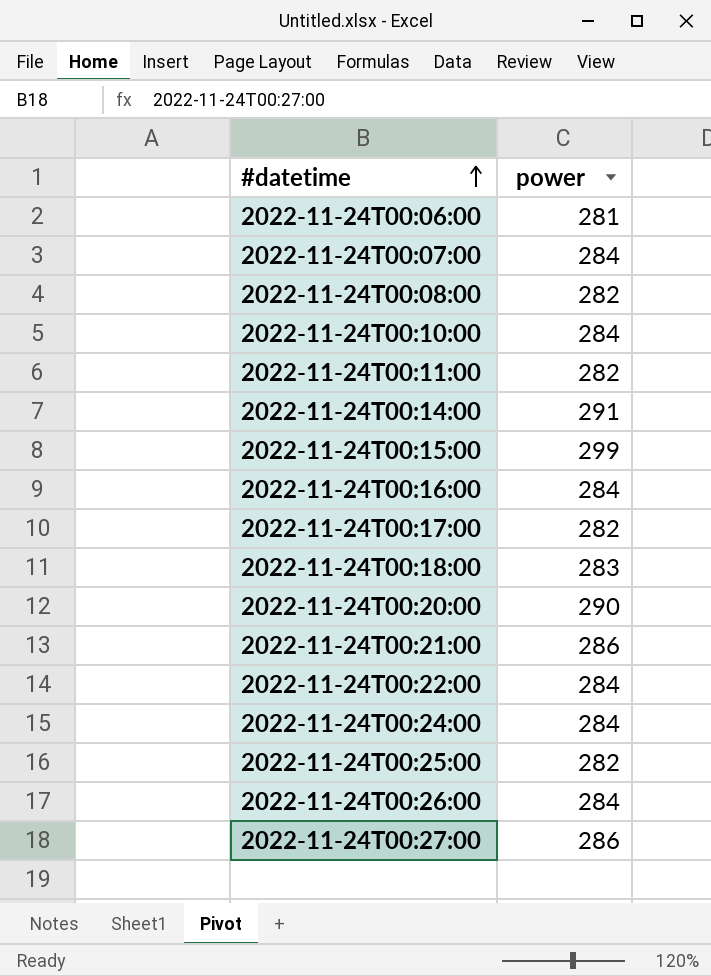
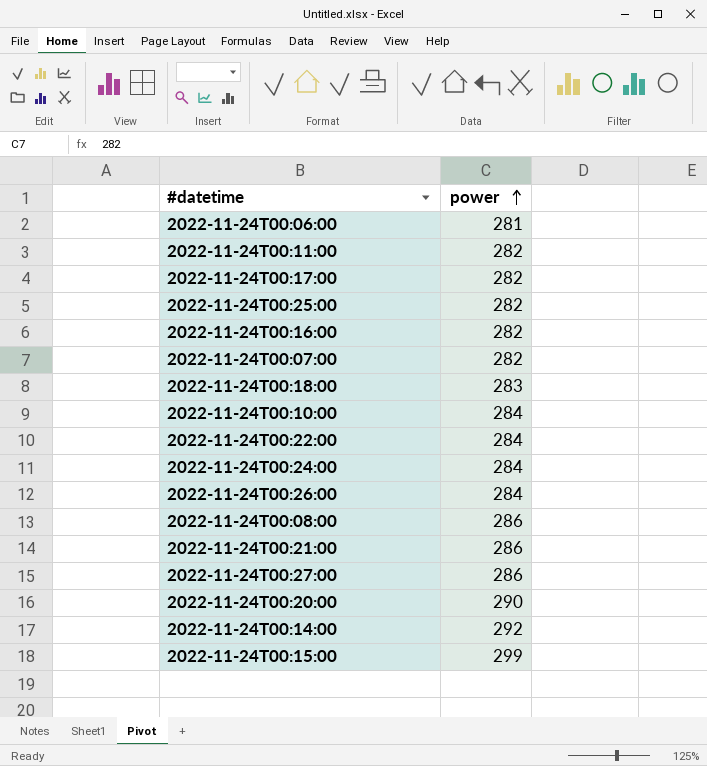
row order: #datetime ascending -> power ascending
2022-11-24T00:16:00 | power: 284 -> 282
2022-11-24T00:07:00 | power: 284 -> 282
2022-11-24T00:08:00 | power: 282 -> 286
2022-11-24T00:14:00 | power: 291 -> 292

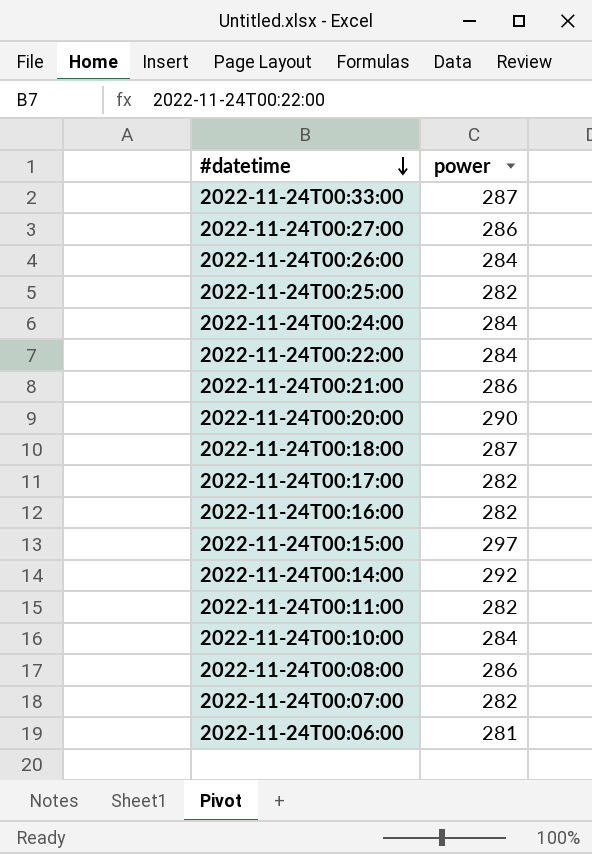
row order: power ascending -> #datetime descending
row 2022-11-24T00:33:00: none -> 287
2022-11-24T00:18:00 | power: 283 -> 287
2022-11-24T00:15:00 | power: 299 -> 297

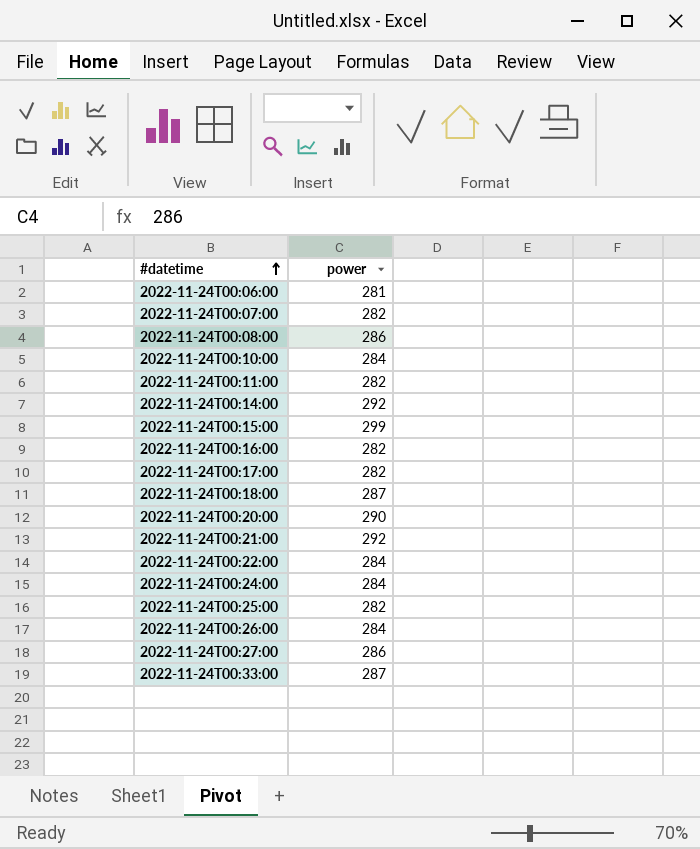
row order: #datetime descending -> #datetime ascending
2022-11-24T00:15:00 | power: 297 -> 299
2022-11-24T00:21:00 | power: 286 -> 292

